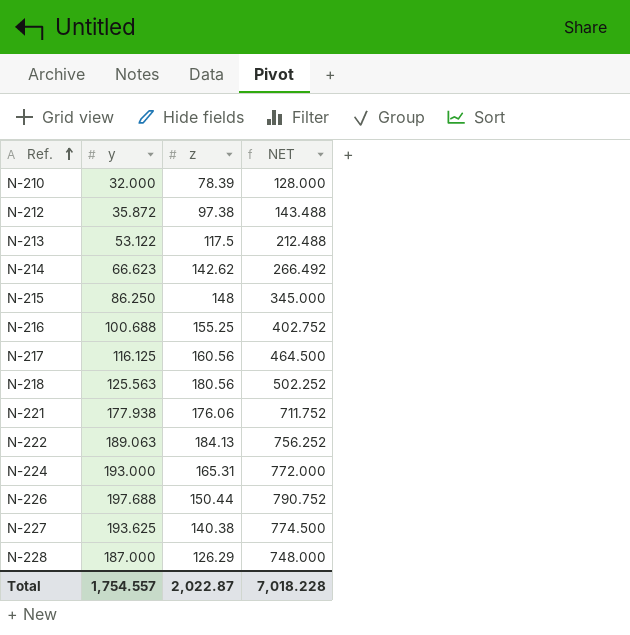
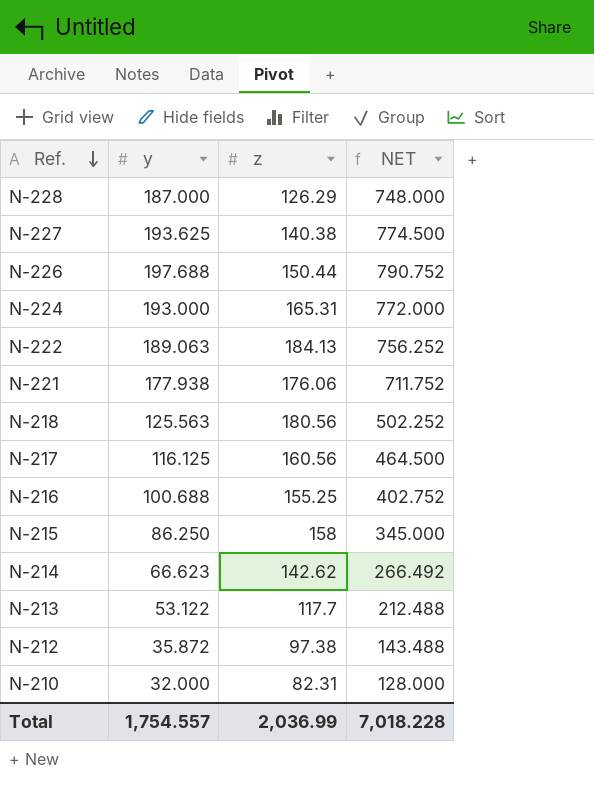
row order: Ref. ascending -> Ref. descending
N-215 | z: 148 -> 158
N-213 | z: 117.5 -> 117.7
N-210 | z: 78.39 -> 82.31
Total | z: 2,022.87 -> 2,036.99

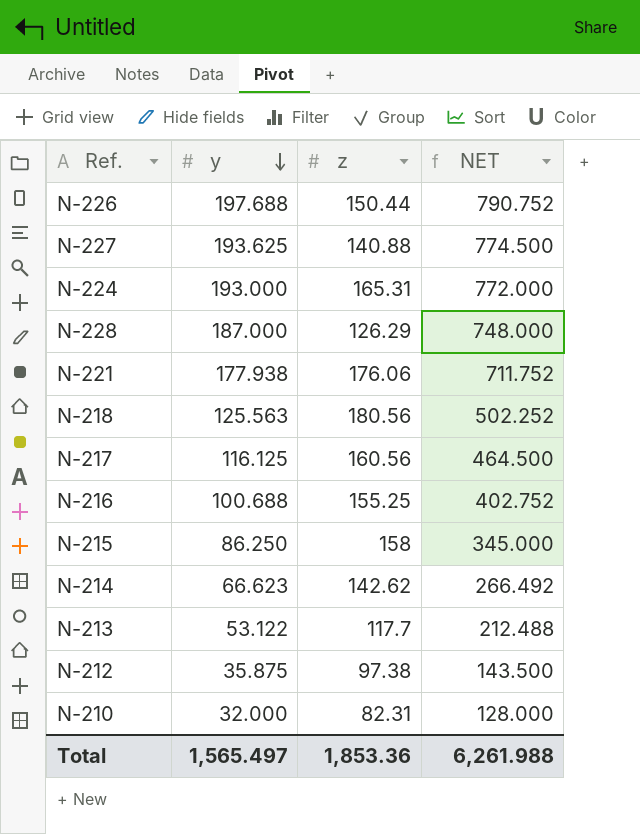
row order: Ref. descending -> y descending
row N-222: 189.063 | 184.13 | 756.252 -> none
N-227 | z: 140.38 -> 140.88
N-212 | y: 35.872 -> 35.875
N-212 | NET: 143.488 -> 143.500
Total | y: 1,754.557 -> 1,565.497
Total | z: 2,036.99 -> 1,853.36
Total | NET: 7,018.228 -> 6,261.988

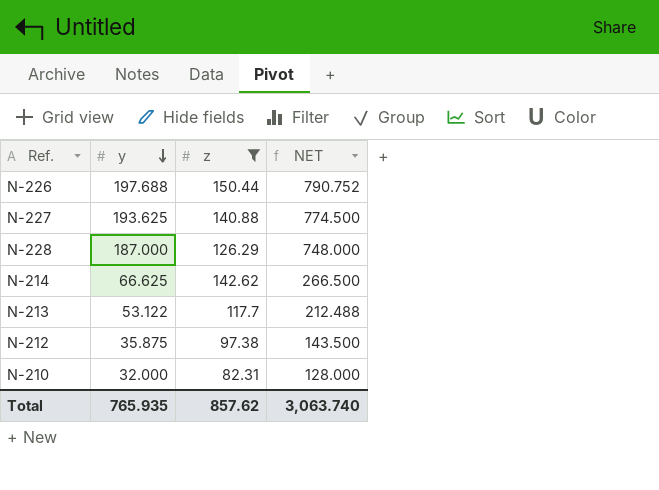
filter: none -> z <= 150.44
N-214 | y: 66.623 -> 66.625
N-214 | NET: 266.492 -> 266.500
Total | y: 1,565.497 -> 765.935
Total | z: 1,853.36 -> 857.62
Total | NET: 6,261.988 -> 3,063.740

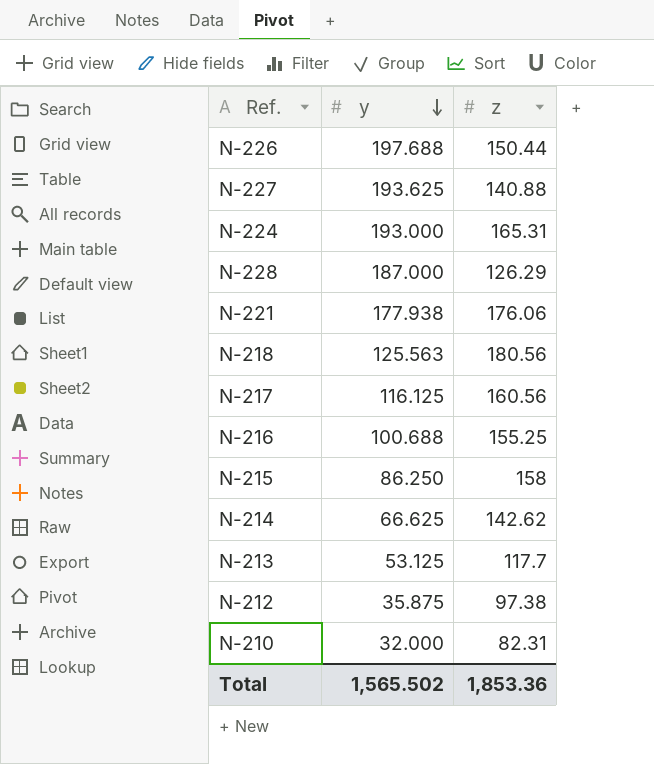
filter: z <= 150.44 -> none
column NET | formula: [y] * 4 -> none
N-213 | y: 53.122 -> 53.125
Total | y: 765.935 -> 1,565.502
Total | z: 857.62 -> 1,853.36

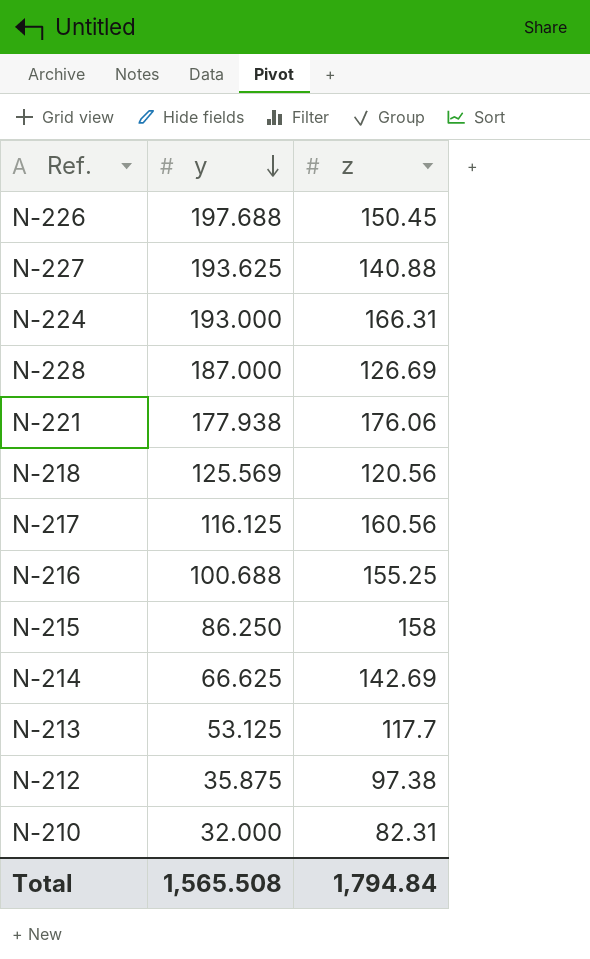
N-226 | z: 150.44 -> 150.45
N-224 | z: 165.31 -> 166.31
N-228 | z: 126.29 -> 126.69
N-218 | y: 125.563 -> 125.569
N-218 | z: 180.56 -> 120.56
N-214 | z: 142.62 -> 142.69
Total | y: 1,565.502 -> 1,565.508
Total | z: 1,853.36 -> 1,794.84

